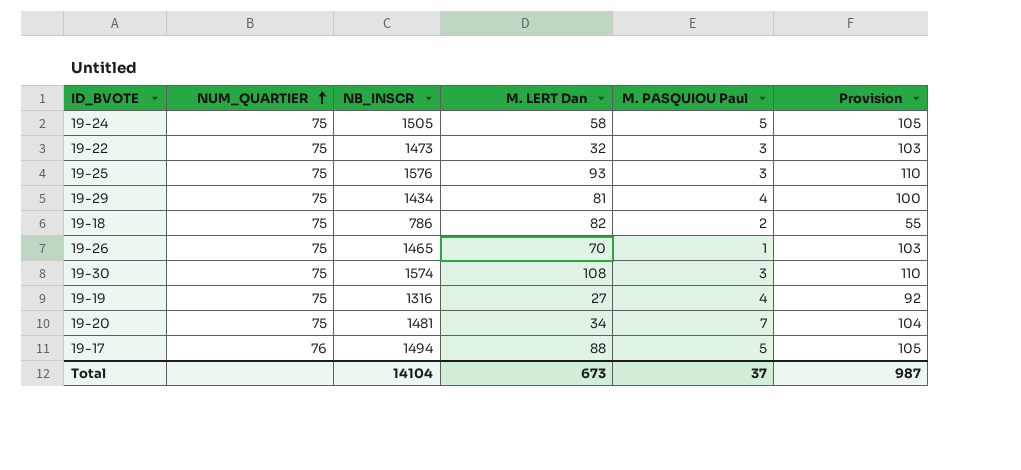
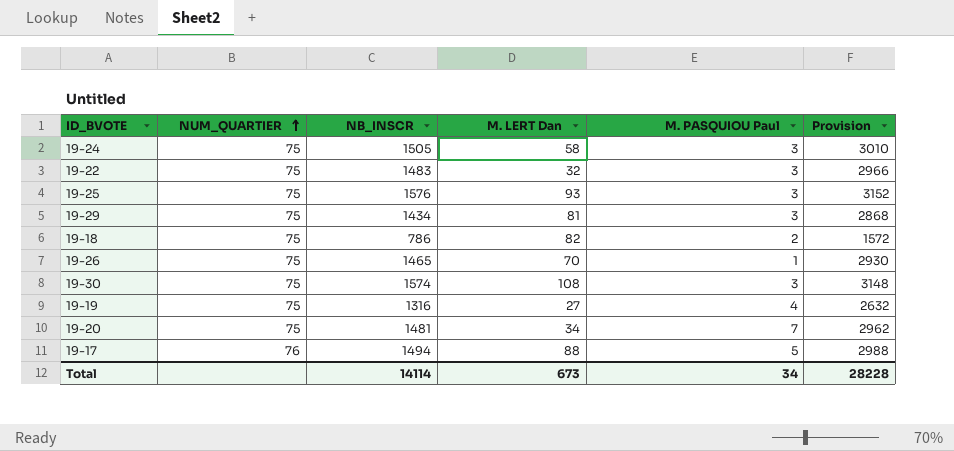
column Provision | formula: [NB_INSCR] * 0.07 -> [NB_INSCR] * 2
19-24 | M. PASQUIOU Paul: 5 -> 3
19-22 | NB_INSCR: 1473 -> 1483
19-29 | M. PASQUIOU Paul: 4 -> 3
Total | NB_INSCR: 14104 -> 14114
Total | M. PASQUIOU Paul: 37 -> 34
Total | Provision: 987 -> 28228

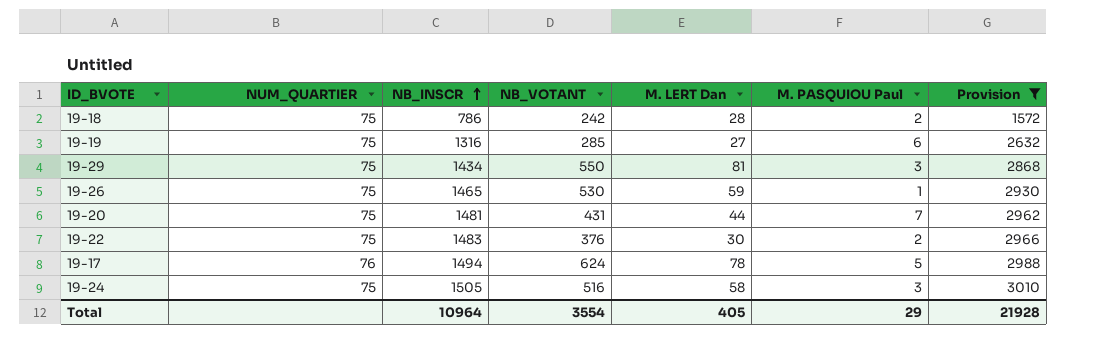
filter: none -> Provision <= 3010
row order: NUM_QUARTIER ascending -> NB_INSCR ascending
column NB_VOTANT | position: none -> 4
19-18 | M. LERT Dan: 82 -> 28
19-19 | M. PASQUIOU Paul: 4 -> 6
19-26 | M. LERT Dan: 70 -> 59
19-20 | M. LERT Dan: 34 -> 44
19-22 | M. LERT Dan: 32 -> 30
19-22 | M. PASQUIOU Paul: 3 -> 2
19-17 | M. LERT Dan: 88 -> 78
Total | NB_INSCR: 14114 -> 10964
Total | M. LERT Dan: 673 -> 405
Total | M. PASQUIOU Paul: 34 -> 29
Total | Provision: 28228 -> 21928

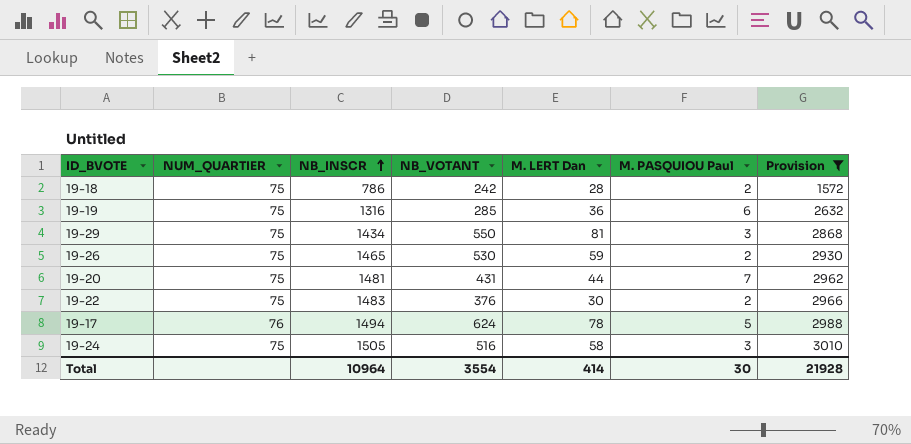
19-19 | M. LERT Dan: 27 -> 36
19-26 | M. PASQUIOU Paul: 1 -> 2
Total | M. LERT Dan: 405 -> 414
Total | M. PASQUIOU Paul: 29 -> 30

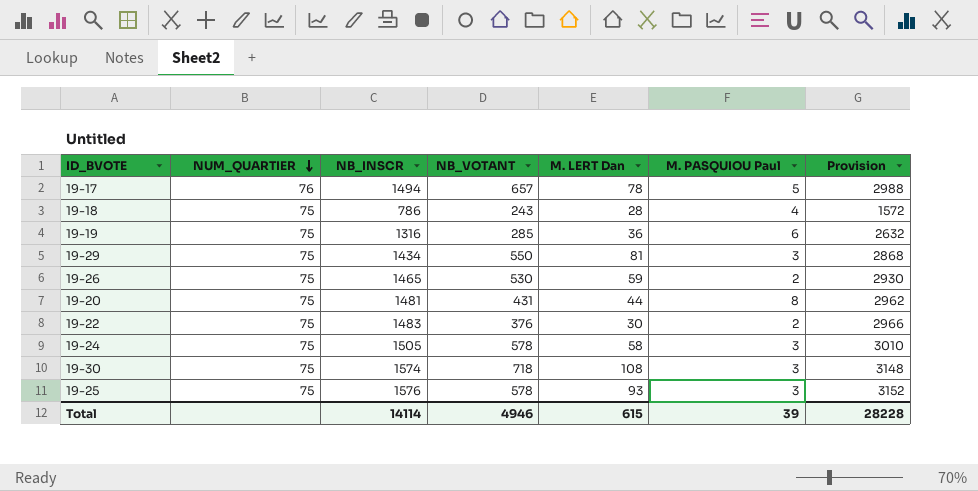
filter: Provision <= 3010 -> none
row order: NB_INSCR ascending -> NUM_QUARTIER descending
19-17 | NB_VOTANT: 624 -> 657
19-18 | NB_VOTANT: 242 -> 243
19-18 | M. PASQUIOU Paul: 2 -> 4
19-20 | M. PASQUIOU Paul: 7 -> 8
19-24 | NB_VOTANT: 516 -> 578
Total | NB_INSCR: 10964 -> 14114
Total | NB_VOTANT: 3554 -> 4946
Total | M. LERT Dan: 414 -> 615
Total | M. PASQUIOU Paul: 30 -> 39
Total | Provision: 21928 -> 28228

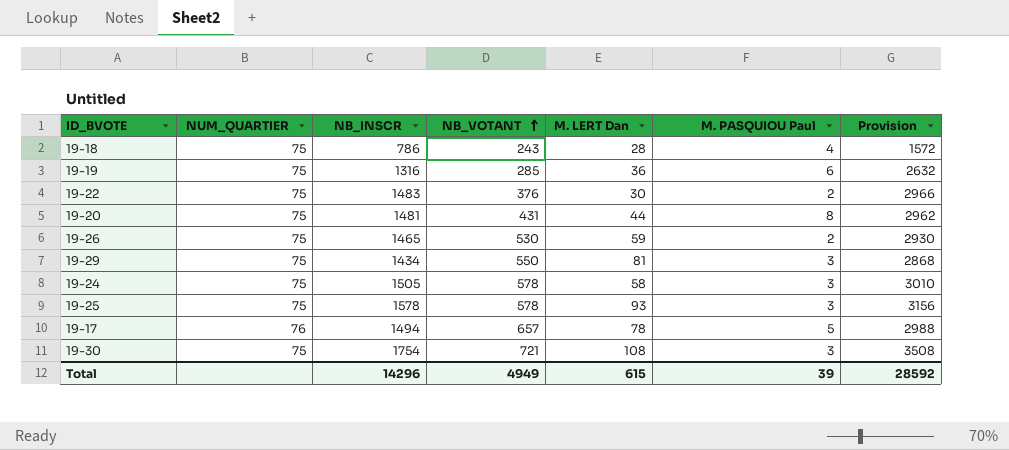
row order: NUM_QUARTIER descending -> NB_VOTANT ascending
19-25 | NB_INSCR: 1576 -> 1578
19-25 | Provision: 3152 -> 3156
19-30 | NB_INSCR: 1574 -> 1754
19-30 | NB_VOTANT: 718 -> 721
19-30 | Provision: 3148 -> 3508
Total | NB_INSCR: 14114 -> 14296
Total | NB_VOTANT: 4946 -> 4949
Total | Provision: 28228 -> 28592

